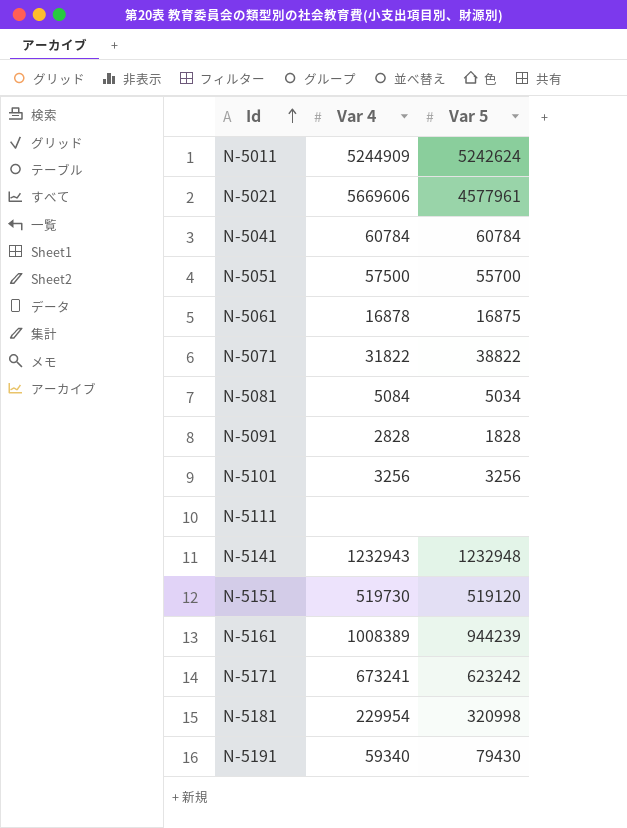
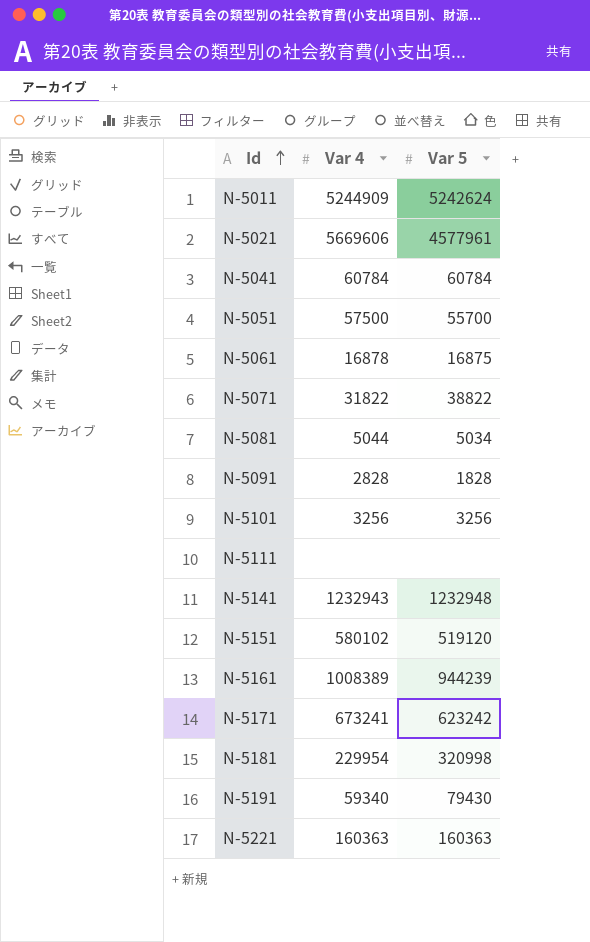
N-5081 | Var 4: 5084 -> 5044
N-5151 | Var 4: 519730 -> 580102
row N-5221: none -> 160363 | 160363

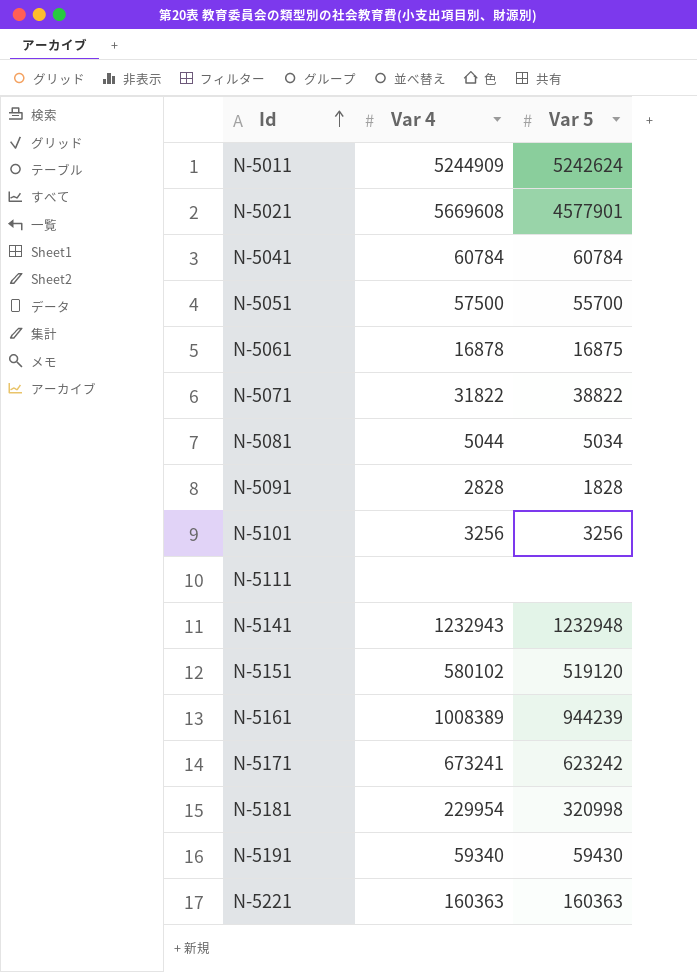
N-5021 | Var 4: 5669606 -> 5669608
N-5021 | Var 5: 4577961 -> 4577901
N-5191 | Var 5: 79430 -> 59430

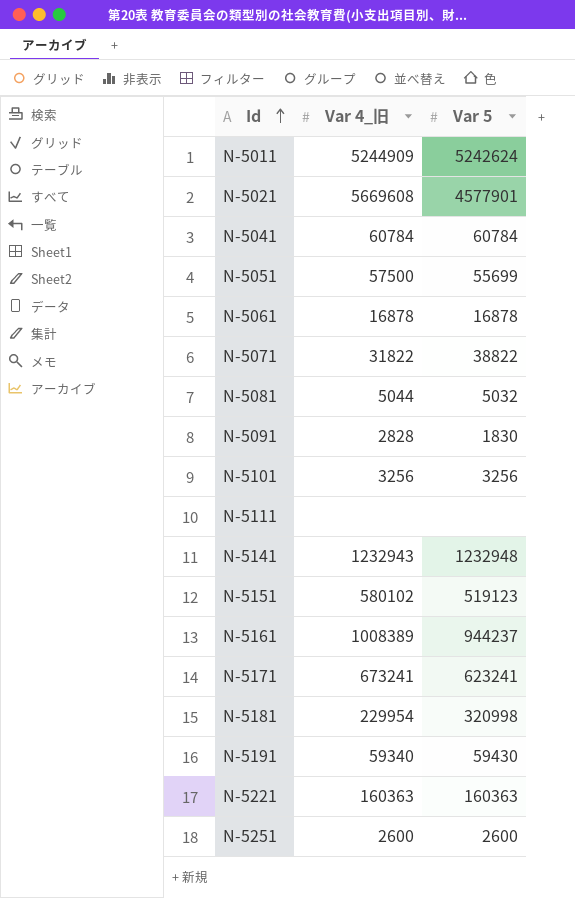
column name: Var 4 -> Var 4_旧
N-5051 | Var 5: 55700 -> 55699
N-5061 | Var 5: 16875 -> 16878
N-5081 | Var 5: 5034 -> 5032
N-5091 | Var 5: 1828 -> 1830
N-5151 | Var 5: 519120 -> 519123
N-5161 | Var 5: 944239 -> 944237
N-5171 | Var 5: 623242 -> 623241
row N-5251: none -> 2600 | 2600

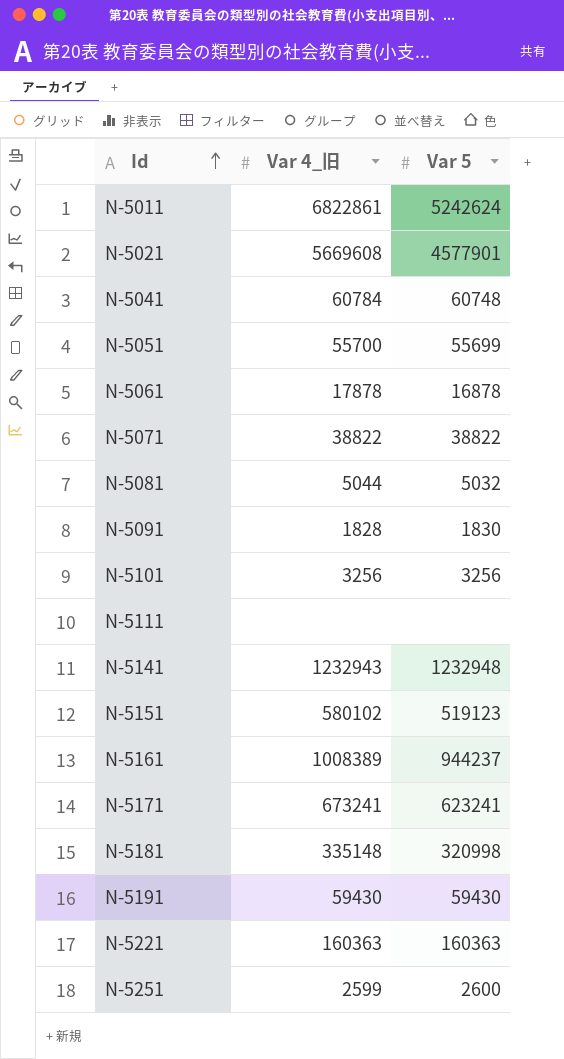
N-5011 | Var 4_旧: 5244909 -> 6822861
N-5041 | Var 5: 60784 -> 60748
N-5051 | Var 4_旧: 57500 -> 55700
N-5061 | Var 4_旧: 16878 -> 17878
N-5071 | Var 4_旧: 31822 -> 38822
N-5091 | Var 4_旧: 2828 -> 1828
N-5181 | Var 4_旧: 229954 -> 335148
N-5191 | Var 4_旧: 59340 -> 59430
N-5251 | Var 4_旧: 2600 -> 2599

